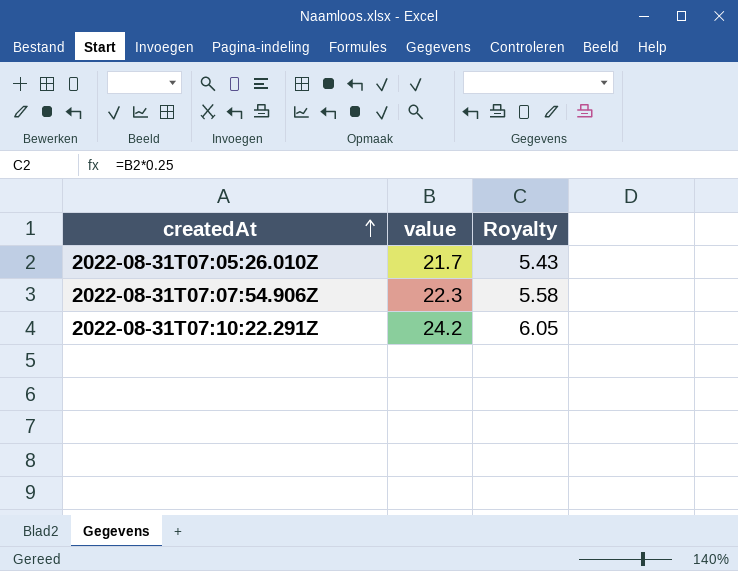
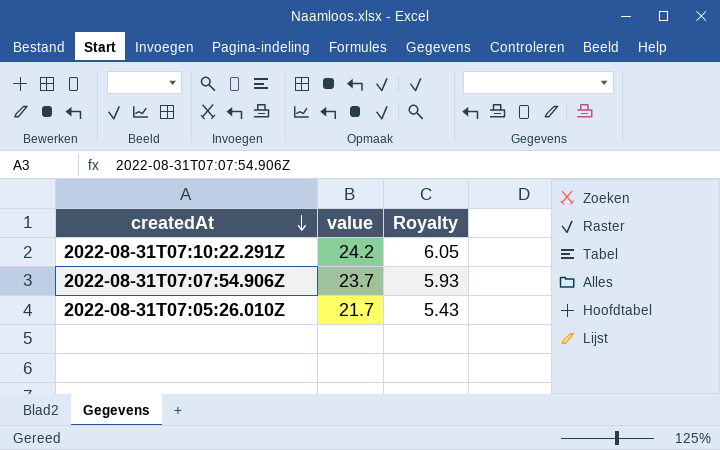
row order: createdAt ascending -> createdAt descending
2022-08-31T07:07:54.906Z | value: 22.3 -> 23.7
2022-08-31T07:07:54.906Z | Royalty: 5.58 -> 5.93

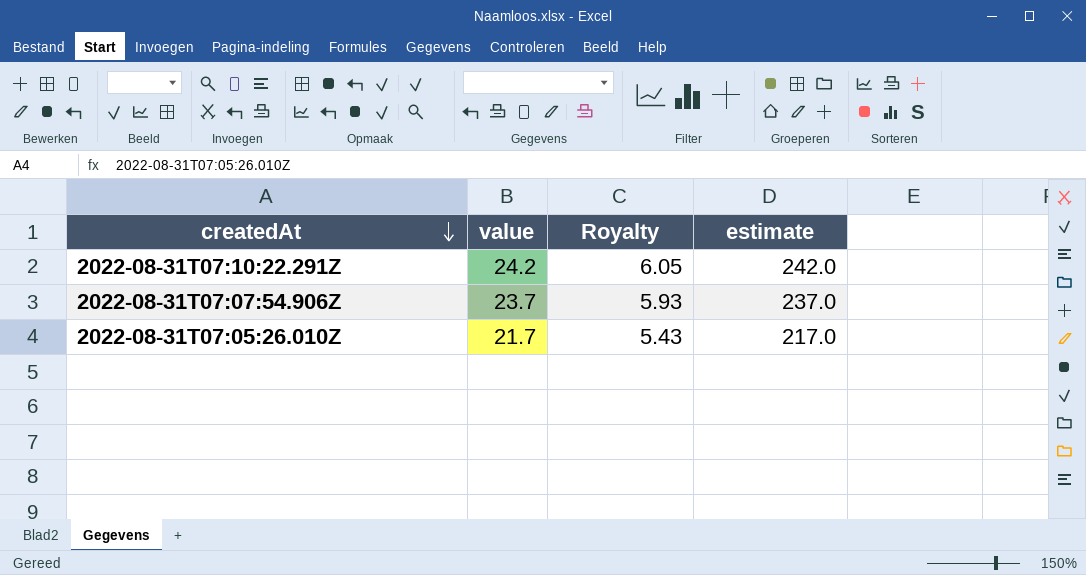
column estimate | formula: none -> [value] * 10

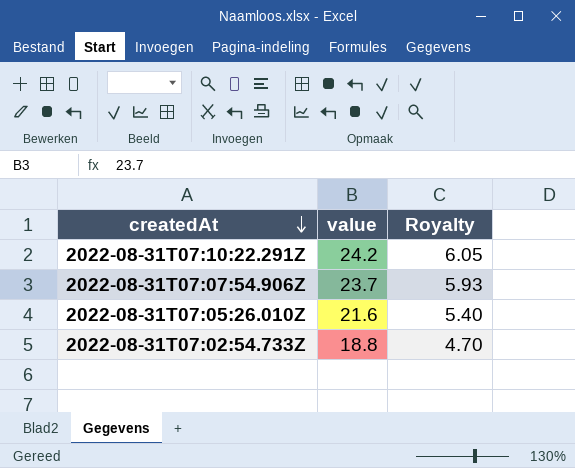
column estimate | formula: [value] * 10 -> none
2022-08-31T07:05:26.010Z | value: 21.7 -> 21.6
2022-08-31T07:05:26.010Z | Royalty: 5.43 -> 5.40
row 2022-08-31T07:02:54.733Z: none -> 18.8 | 4.70

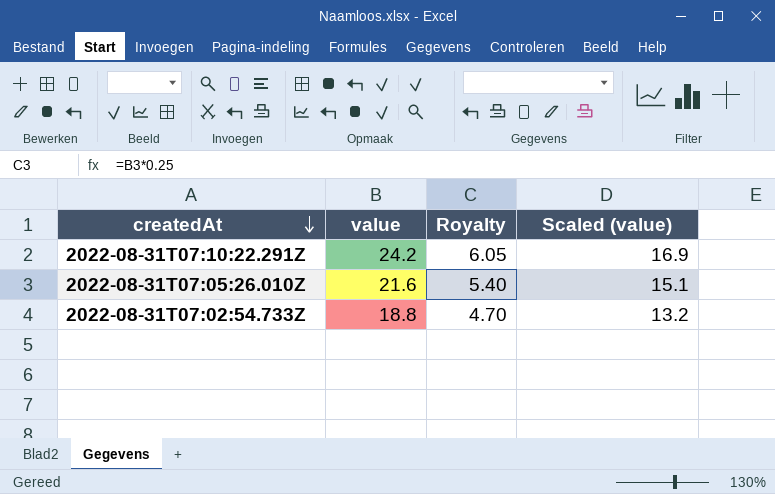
column Scaled (value) | formula: none -> [value] * 0.7
row 2022-08-31T07:07:54.906Z: 23.7 | 5.93 -> none

